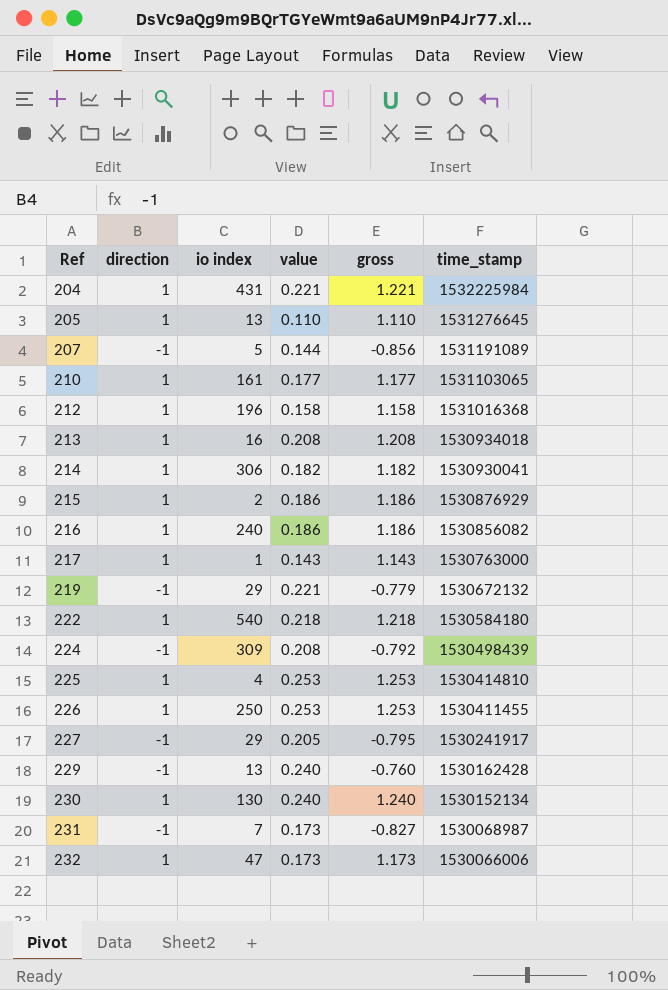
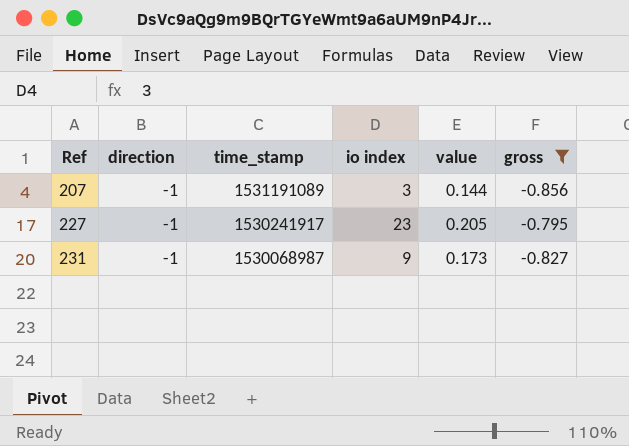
filter: none -> gross <= -0.795
column time_stamp | position: 6 -> 3
207 | io index: 5 -> 3
227 | io index: 29 -> 23
231 | io index: 7 -> 9

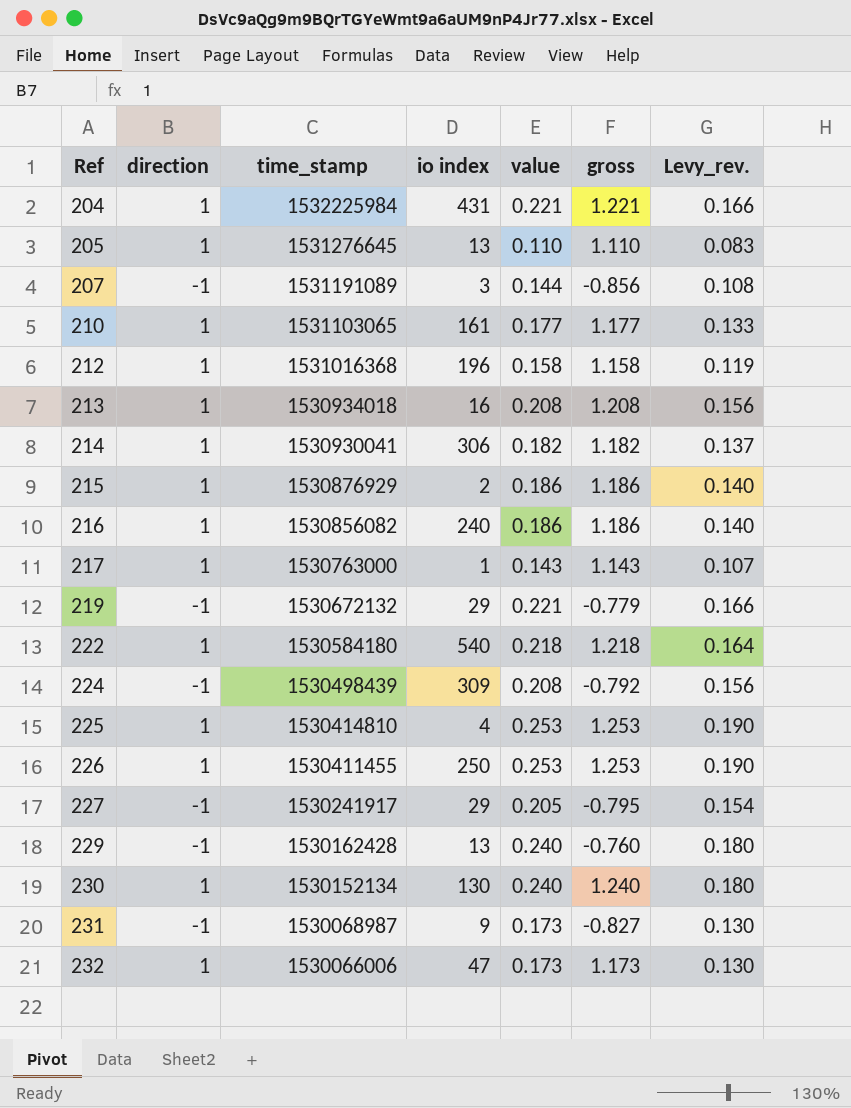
filter: gross <= -0.795 -> none
column Levy_rev. | formula: none -> [value] * 0.75
227 | io index: 23 -> 29

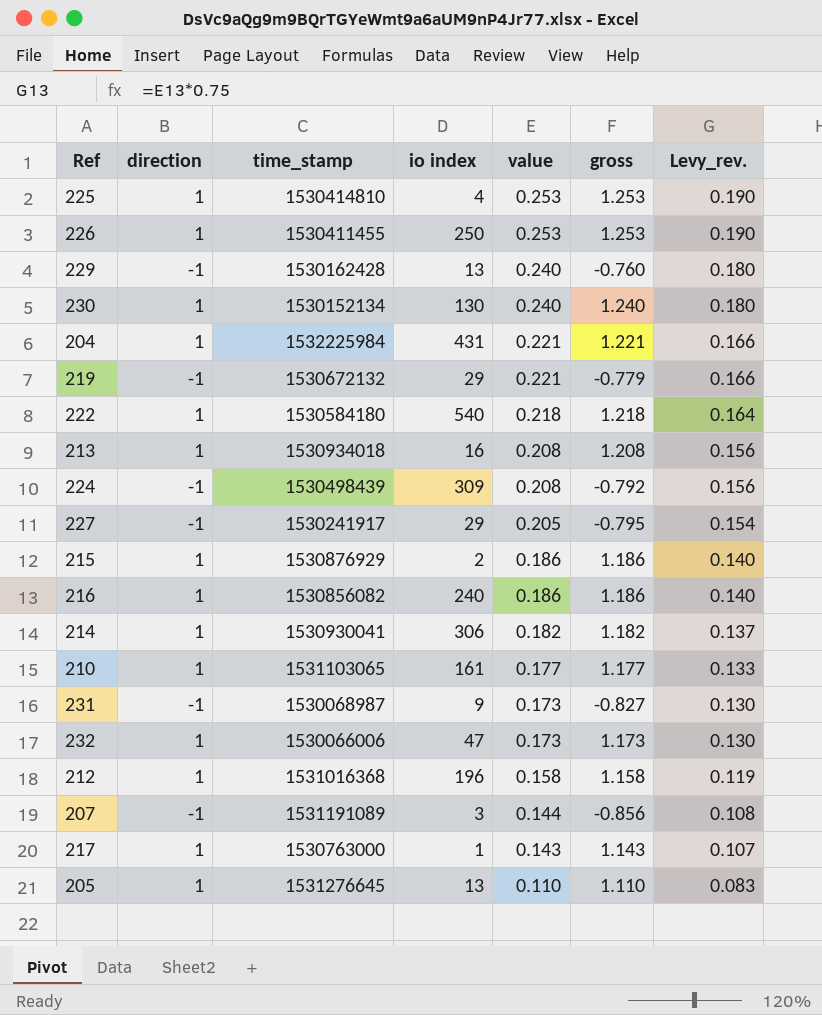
row order: Ref ascending -> value descending

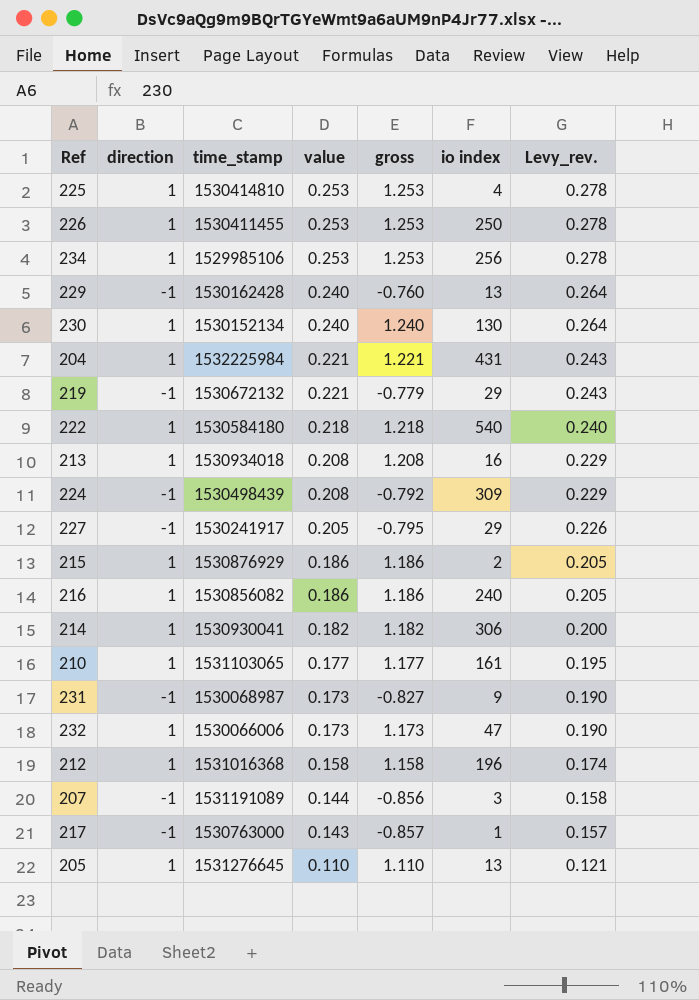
column io index | position: 4 -> 6
column Levy_rev. | formula: [value] * 0.75 -> [value] * 1.1
row 234: none -> 1 | 1529985106 | 0.253 | 1.253 | 256 | 0.278
217 | direction: 1 -> -1
217 | gross: 1.143 -> -0.857

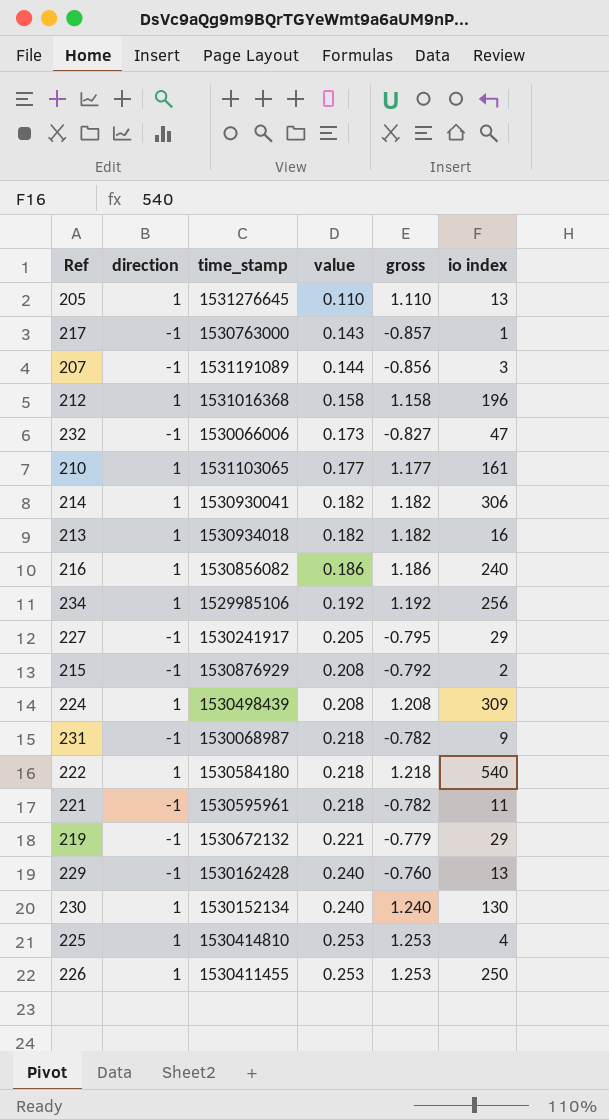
row order: value descending -> value ascending
column Levy_rev. | formula: [value] * 1.1 -> none
row 204: 1 | 1532225984 | 0.221 | 1.221 | 431 | 0.243 -> none
232 | direction: 1 -> -1
232 | gross: 1.173 -> -0.827
213 | value: 0.208 -> 0.182
213 | gross: 1.208 -> 1.182
234 | value: 0.253 -> 0.192
234 | gross: 1.253 -> 1.192
215 | direction: 1 -> -1
215 | value: 0.186 -> 0.208
215 | gross: 1.186 -> -0.792
224 | direction: -1 -> 1
224 | gross: -0.792 -> 1.208
231 | value: 0.173 -> 0.218
231 | gross: -0.827 -> -0.782
row 221: none -> -1 | 1530595961 | 0.218 | -0.782 | 11

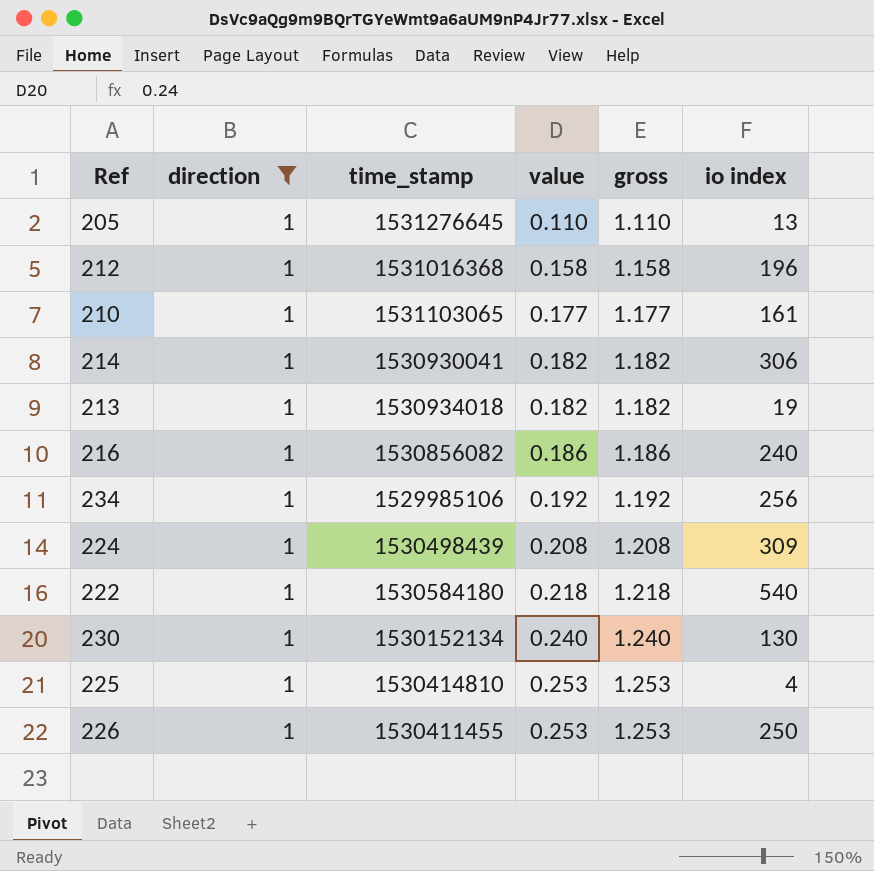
filter: none -> direction = 1
213 | io index: 16 -> 19

